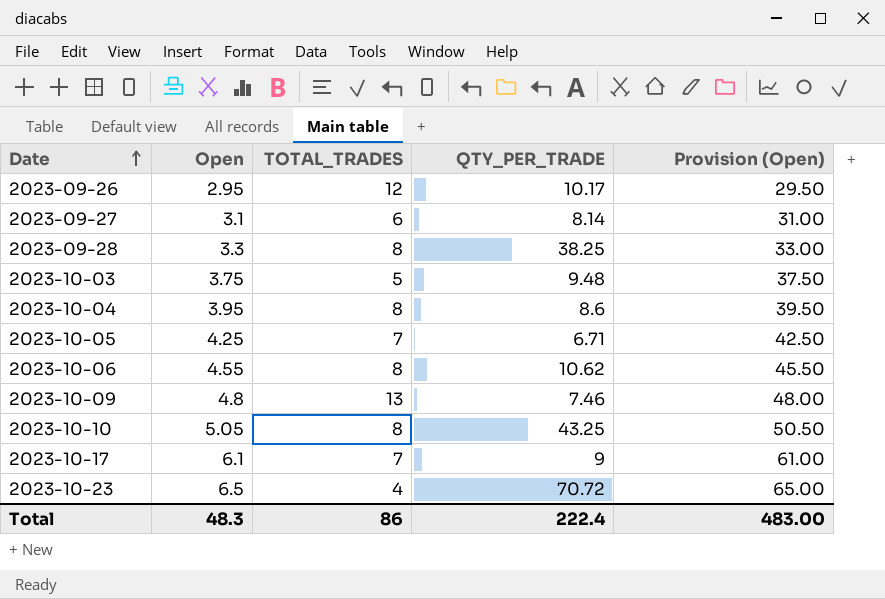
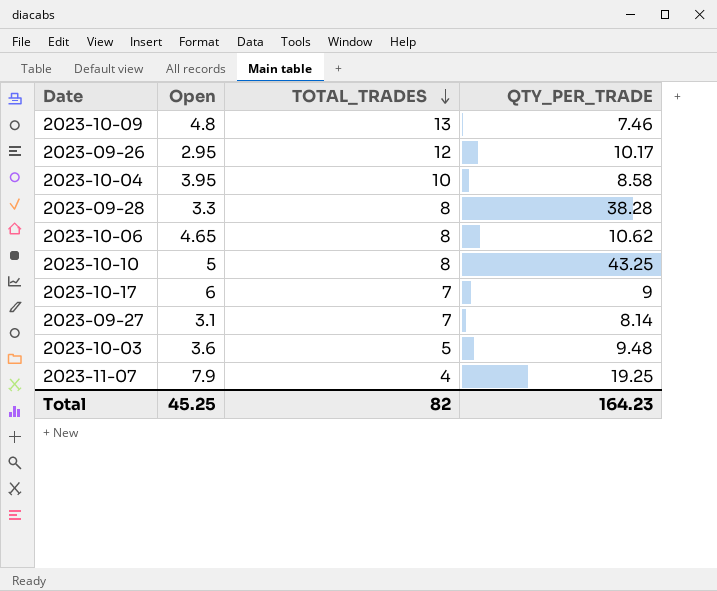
row order: Date ascending -> TOTAL_TRADES descending
column Provision (Open) | formula: [Open] * 10 -> none
row 2023-10-05: 4.25 | 7 | 6.71 | 42.50 -> none
row 2023-10-23: 6.5 | 4 | 70.72 | 65.00 -> none
2023-10-04 | TOTAL_TRADES: 8 -> 10
2023-10-04 | QTY_PER_TRADE: 8.6 -> 8.58
2023-09-28 | QTY_PER_TRADE: 38.25 -> 38.28
2023-10-06 | Open: 4.55 -> 4.65
2023-10-10 | Open: 5.05 -> 5
2023-10-17 | Open: 6.1 -> 6
2023-09-27 | TOTAL_TRADES: 6 -> 7
2023-10-03 | Open: 3.75 -> 3.6
row 2023-11-07: none -> 7.9 | 4 | 19.25
Total | Open: 48.3 -> 45.25
Total | TOTAL_TRADES: 86 -> 82
Total | QTY_PER_TRADE: 222.4 -> 164.23

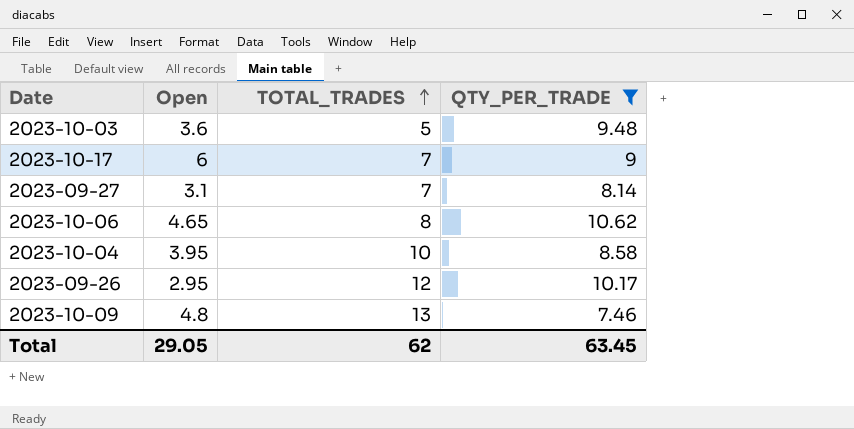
filter: none -> QTY_PER_TRADE <= 10.62
row order: TOTAL_TRADES descending -> TOTAL_TRADES ascending
Total | Open: 45.25 -> 29.05
Total | TOTAL_TRADES: 82 -> 62
Total | QTY_PER_TRADE: 164.23 -> 63.45

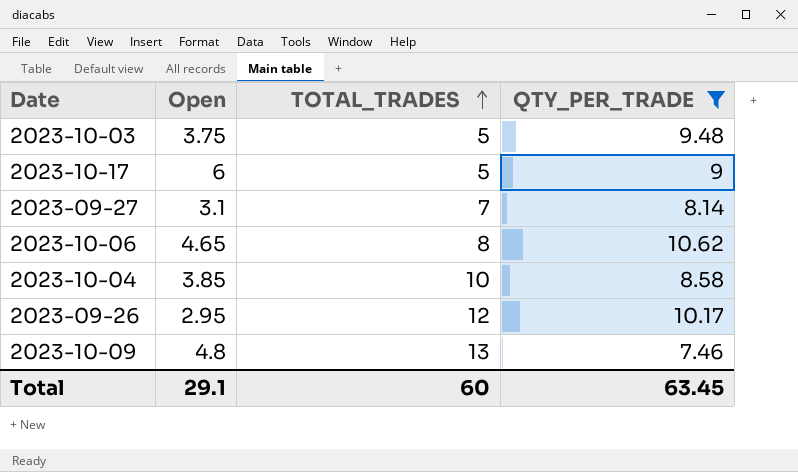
2023-10-03 | Open: 3.6 -> 3.75
2023-10-17 | TOTAL_TRADES: 7 -> 5
2023-10-04 | Open: 3.95 -> 3.85
Total | Open: 29.05 -> 29.1
Total | TOTAL_TRADES: 62 -> 60

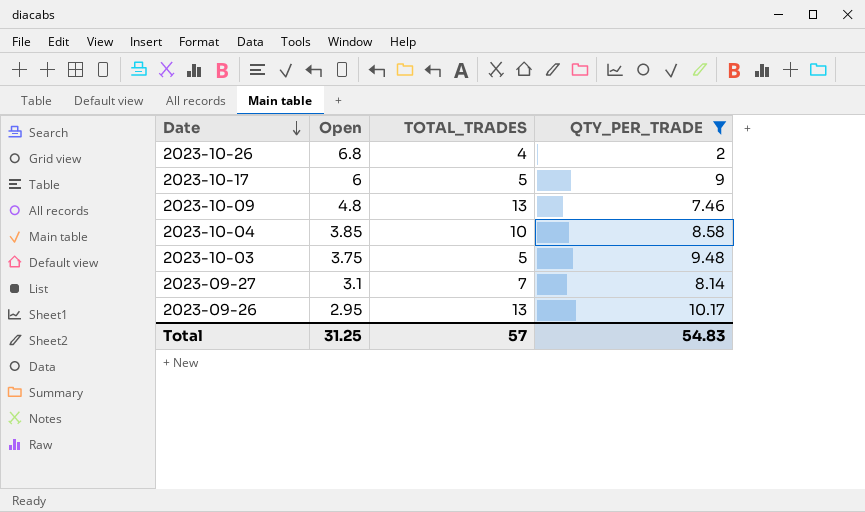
row order: TOTAL_TRADES ascending -> Date descending
row 2023-10-06: 4.65 | 8 | 10.62 -> none
row 2023-10-26: none -> 6.8 | 4 | 2
2023-09-26 | TOTAL_TRADES: 12 -> 13
Total | Open: 29.1 -> 31.25
Total | TOTAL_TRADES: 60 -> 57
Total | QTY_PER_TRADE: 63.45 -> 54.83

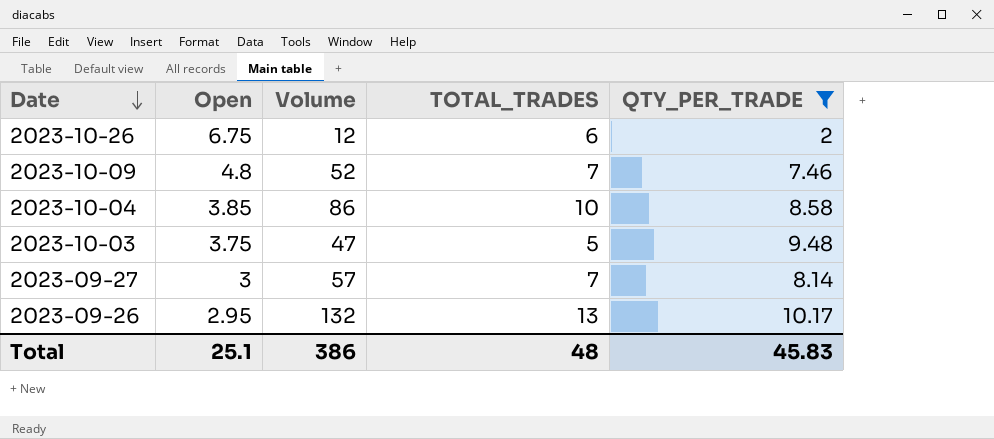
column Volume | formula: none -> [TOTAL_TRADES] * [QTY_PER_TRADE]
row 2023-10-17: 6 | 5 | 9 -> none
2023-10-26 | Open: 6.8 -> 6.75
2023-10-26 | TOTAL_TRADES: 4 -> 6
2023-10-09 | TOTAL_TRADES: 13 -> 7
2023-09-27 | Open: 3.1 -> 3
Total | Open: 31.25 -> 25.1
Total | TOTAL_TRADES: 57 -> 48
Total | QTY_PER_TRADE: 54.83 -> 45.83

